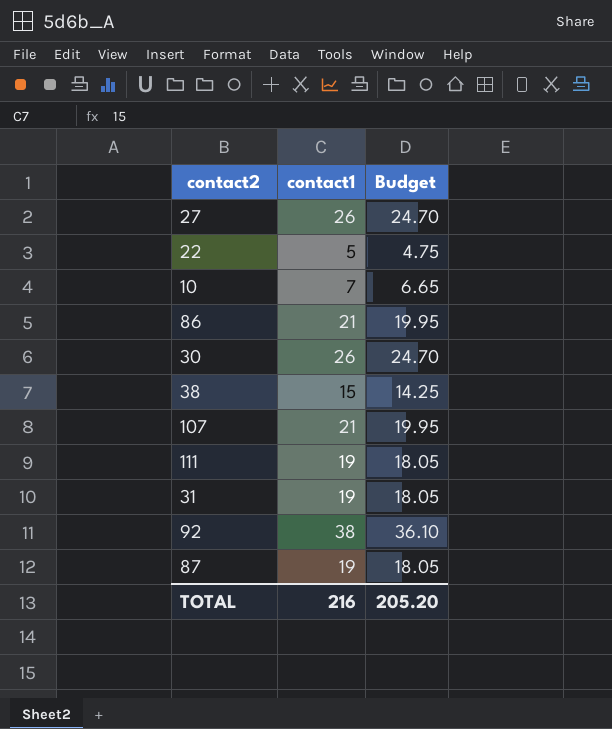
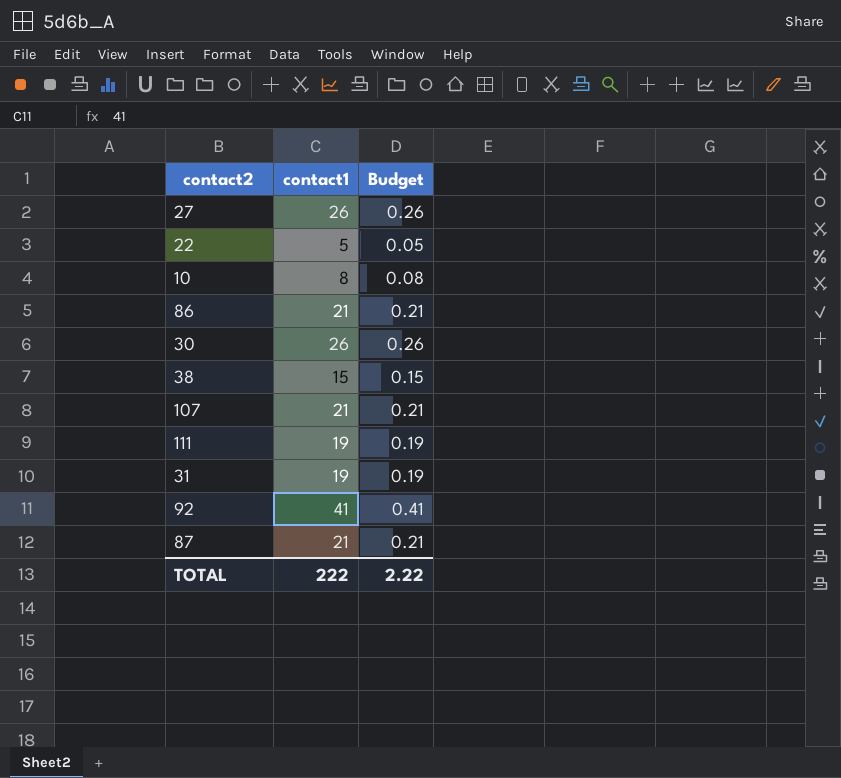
column Budget | formula: [contact1] * 0.95 -> [contact1] * 0.01
10 | contact1: 7 -> 8
92 | contact1: 38 -> 41
87 | contact1: 19 -> 21
TOTAL | contact1: 216 -> 222
TOTAL | Budget: 205.20 -> 2.22

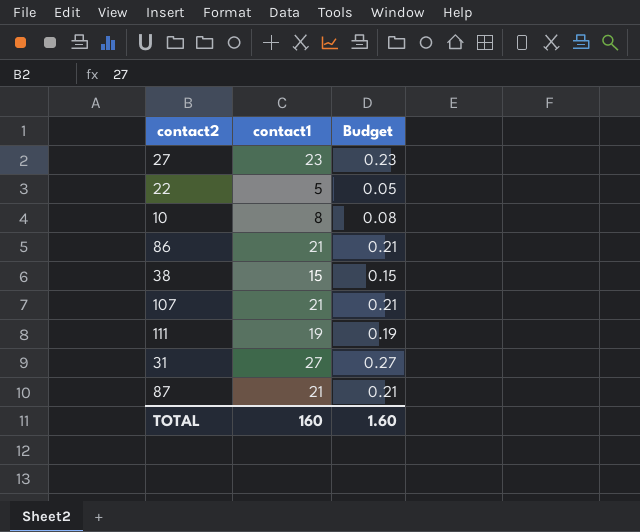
row 30: 26 | 0.26 -> none
row 92: 41 | 0.41 -> none
27 | contact1: 26 -> 23
27 | Budget: 0.26 -> 0.23
31 | contact1: 19 -> 27
31 | Budget: 0.19 -> 0.27
TOTAL | contact1: 222 -> 160
TOTAL | Budget: 2.22 -> 1.60

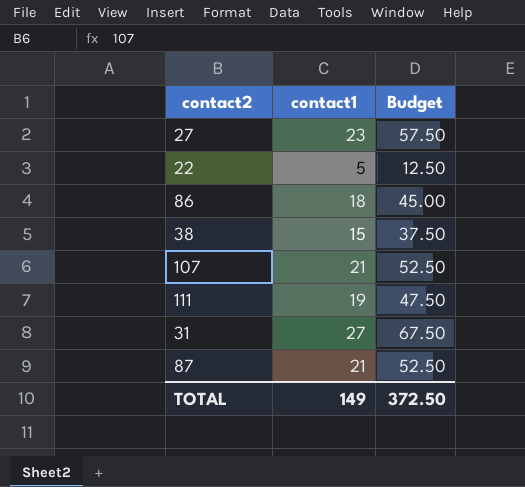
column Budget | formula: [contact1] * 0.01 -> [contact1] * 2.5
row 10: 8 | 0.08 -> none
86 | contact1: 21 -> 18
TOTAL | contact1: 160 -> 149
TOTAL | Budget: 1.60 -> 372.50

